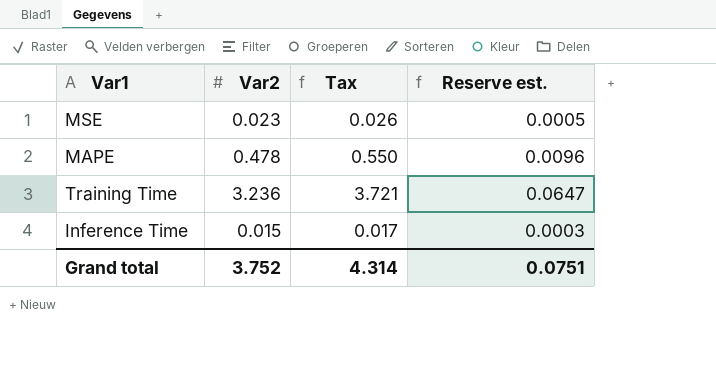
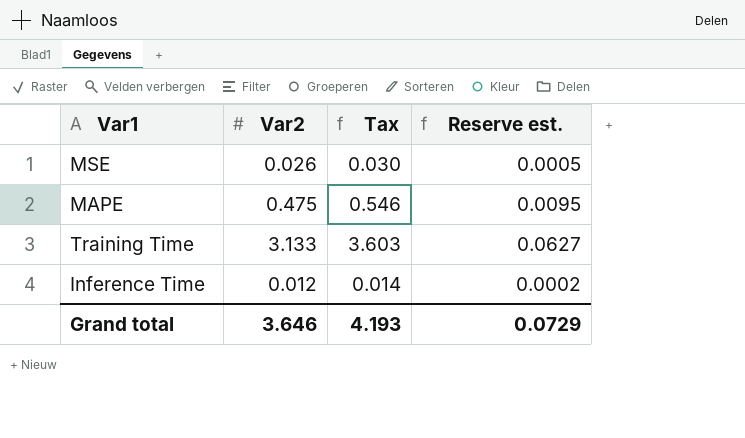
MSE | Var2: 0.023 -> 0.026
MSE | Tax: 0.026 -> 0.030
MAPE | Var2: 0.478 -> 0.475
MAPE | Tax: 0.550 -> 0.546
MAPE | Reserve est.: 0.0096 -> 0.0095
Training Time | Var2: 3.236 -> 3.133
Training Time | Tax: 3.721 -> 3.603
Training Time | Reserve est.: 0.0647 -> 0.0627
Inference Time | Var2: 0.015 -> 0.012
Inference Time | Tax: 0.017 -> 0.014
Inference Time | Reserve est.: 0.0003 -> 0.0002
Grand total | Var2: 3.752 -> 3.646
Grand total | Tax: 4.314 -> 4.193
Grand total | Reserve est.: 0.0751 -> 0.0729

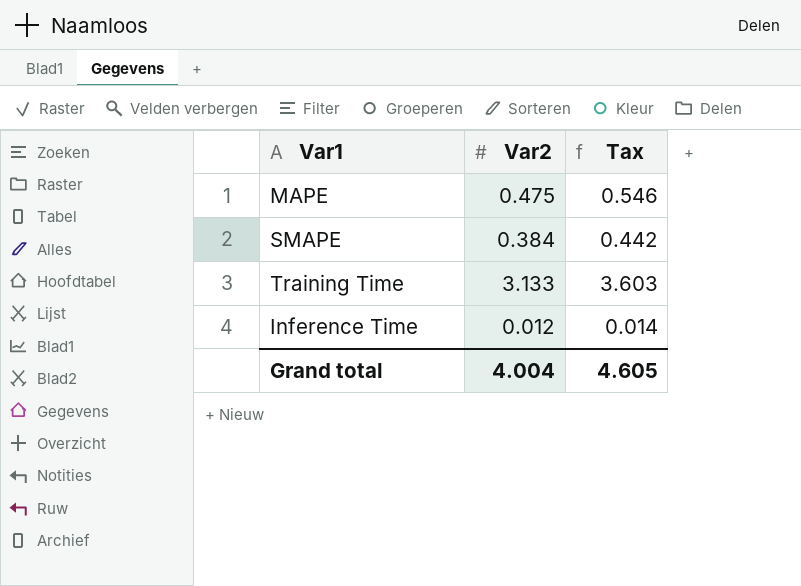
column Reserve est. | formula: [Var2] * 0.02 -> none
row MSE: 0.026 | 0.030 | 0.0005 -> none
row SMAPE: none -> 0.384 | 0.442
Grand total | Var2: 3.646 -> 4.004
Grand total | Tax: 4.193 -> 4.605

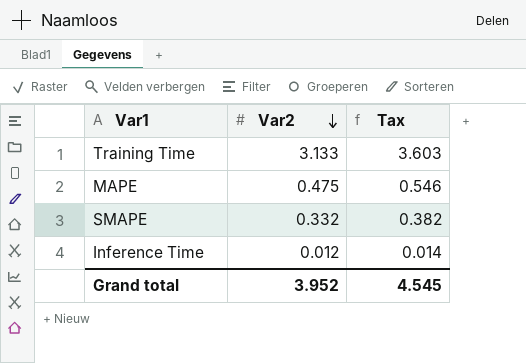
row order: none -> Var2 descending
SMAPE | Var2: 0.384 -> 0.332
SMAPE | Tax: 0.442 -> 0.382
Grand total | Var2: 4.004 -> 3.952
Grand total | Tax: 4.605 -> 4.545

